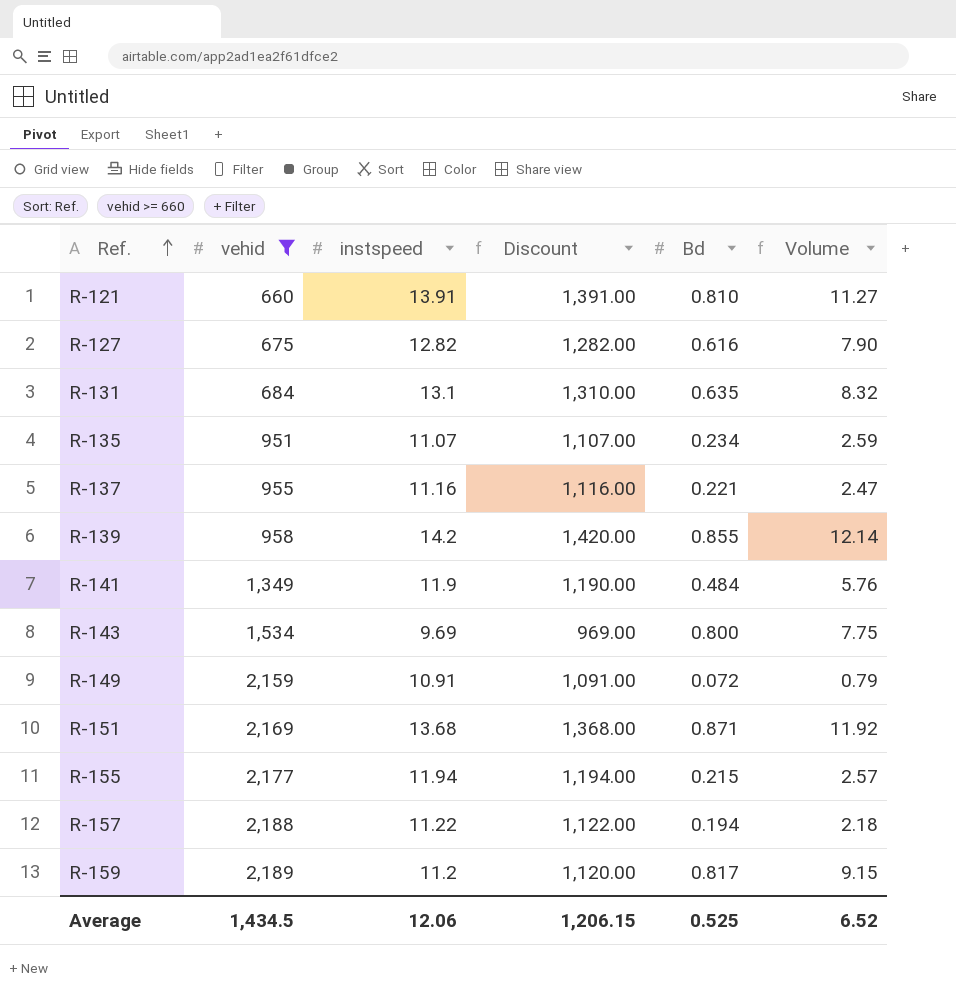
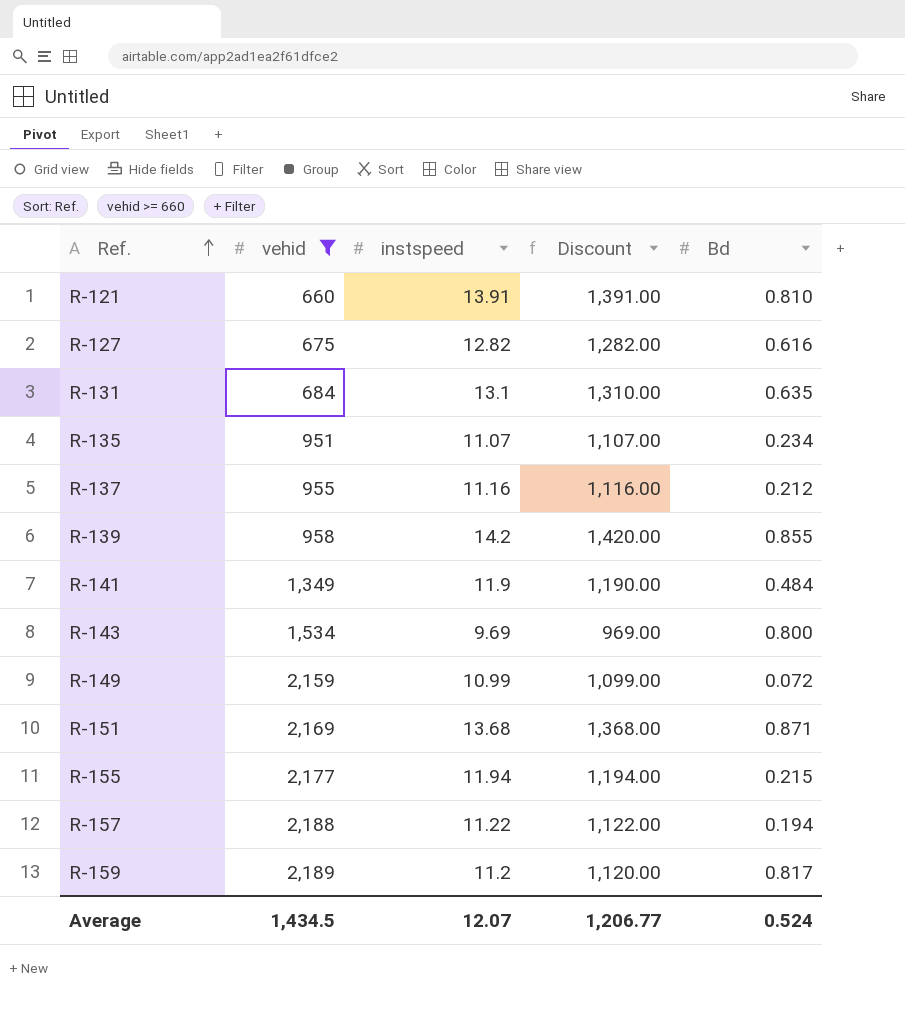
column Volume | formula: [instspeed] * [Bd] -> none
R-137 | Bd: 0.221 -> 0.212
R-149 | instspeed: 10.91 -> 10.99
R-149 | Discount: 1,091.00 -> 1,099.00
Average | instspeed: 12.06 -> 12.07
Average | Discount: 1,206.15 -> 1,206.77
Average | Bd: 0.525 -> 0.524

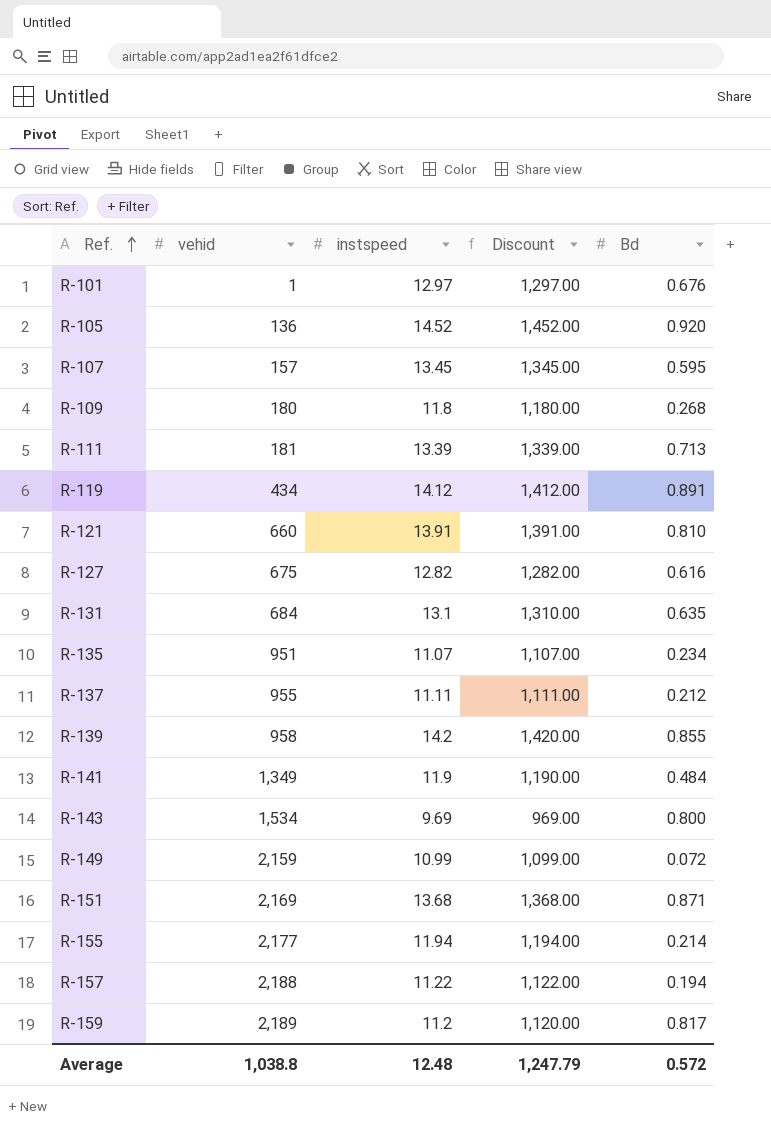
filter: vehid >= 660 -> none
R-137 | instspeed: 11.16 -> 11.11
R-137 | Discount: 1,116.00 -> 1,111.00
R-155 | Bd: 0.215 -> 0.214
Average | vehid: 1,434.5 -> 1,038.8
Average | instspeed: 12.07 -> 12.48
Average | Discount: 1,206.77 -> 1,247.79
Average | Bd: 0.524 -> 0.572

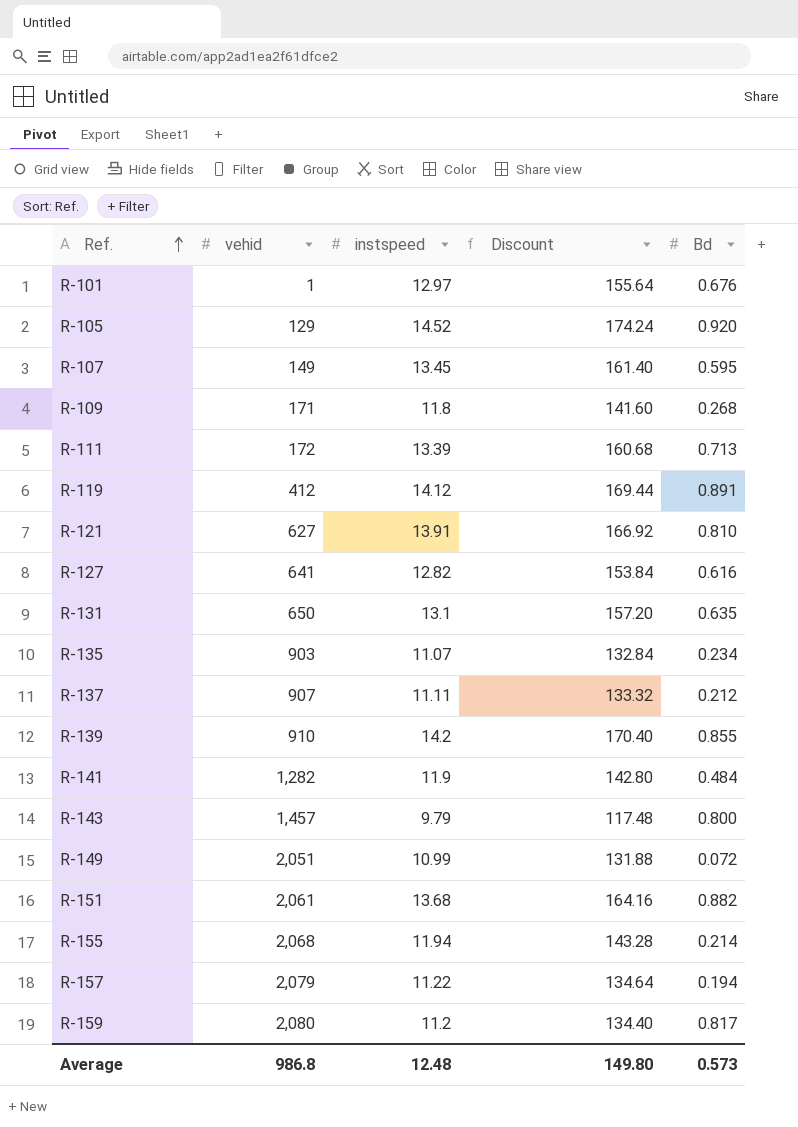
column Discount | formula: [instspeed] * 100 -> [instspeed] * 12
R-105 | vehid: 136 -> 129
R-107 | vehid: 157 -> 149
R-109 | vehid: 180 -> 171
R-111 | vehid: 181 -> 172
R-119 | vehid: 434 -> 412
R-121 | vehid: 660 -> 627
R-127 | vehid: 675 -> 641
R-131 | vehid: 684 -> 650
R-135 | vehid: 951 -> 903
R-137 | vehid: 955 -> 907
R-139 | vehid: 958 -> 910
R-141 | vehid: 1,349 -> 1,282
R-143 | vehid: 1,534 -> 1,457
R-143 | instspeed: 9.69 -> 9.79
R-149 | vehid: 2,159 -> 2,051
R-151 | vehid: 2,169 -> 2,061
R-151 | Bd: 0.871 -> 0.882
R-155 | vehid: 2,177 -> 2,068
R-157 | vehid: 2,188 -> 2,079
R-159 | vehid: 2,189 -> 2,080
Average | vehid: 1,038.8 -> 986.8
Average | Discount: 1,247.79 -> 149.80
Average | Bd: 0.572 -> 0.573

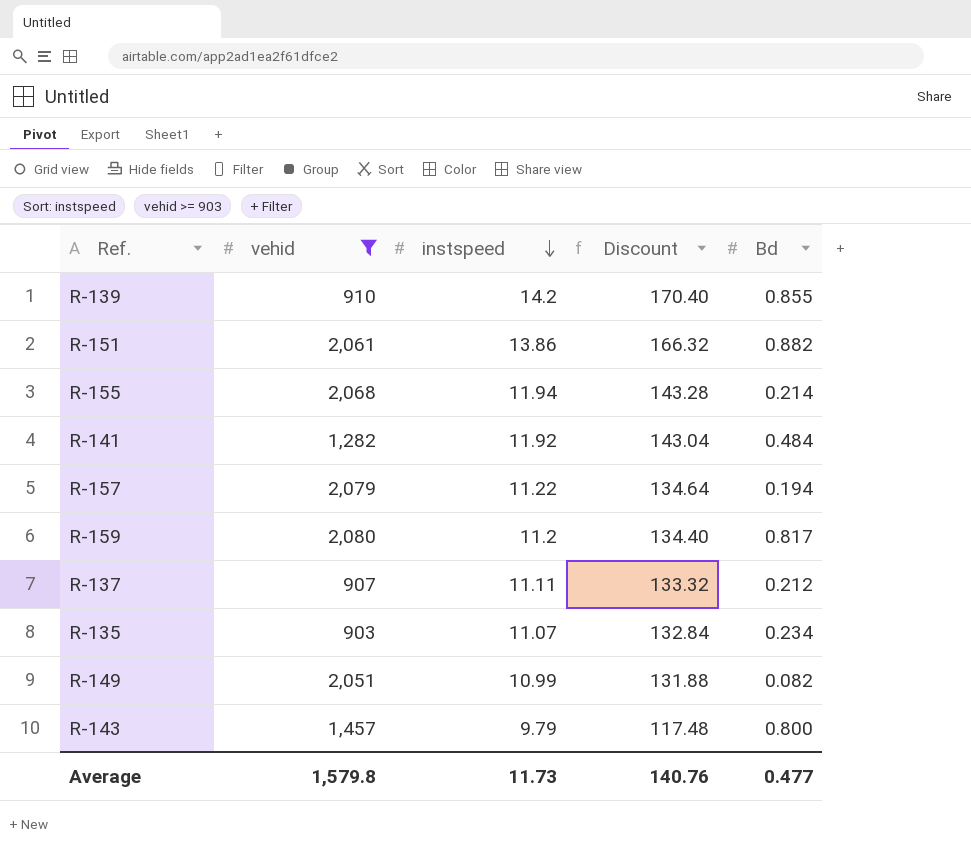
filter: none -> vehid >= 903
row order: Ref. ascending -> instspeed descending
R-151 | instspeed: 13.68 -> 13.86
R-151 | Discount: 164.16 -> 166.32
R-141 | instspeed: 11.9 -> 11.92
R-141 | Discount: 142.80 -> 143.04
R-149 | Bd: 0.072 -> 0.082
Average | vehid: 986.8 -> 1,579.8
Average | instspeed: 12.48 -> 11.73
Average | Discount: 149.80 -> 140.76
Average | Bd: 0.573 -> 0.477

